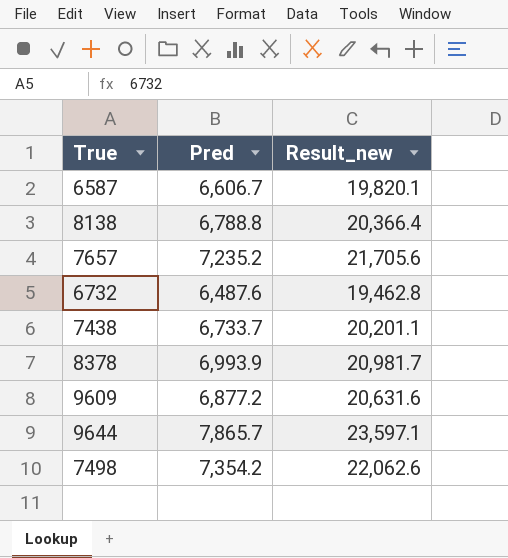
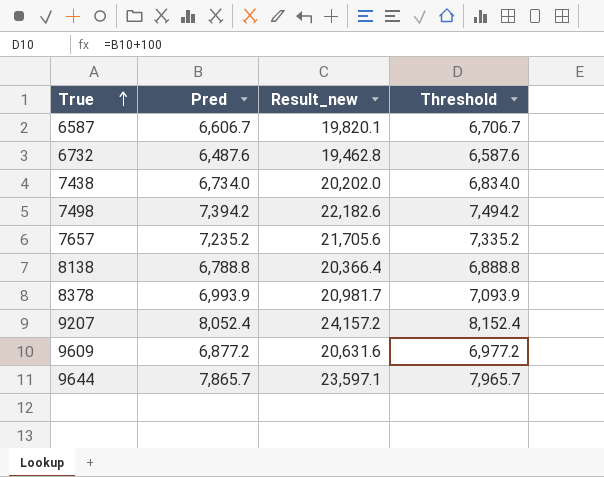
row order: none -> True ascending
column Threshold | formula: none -> [Pred] + 100
7438 | Pred: 6,733.7 -> 6,734.0
7438 | Result_new: 20,201.1 -> 20,202.0
7498 | Pred: 7,354.2 -> 7,394.2
7498 | Result_new: 22,062.6 -> 22,182.6
row 9207: none -> 8,052.4 | 24,157.2 | 8,152.4

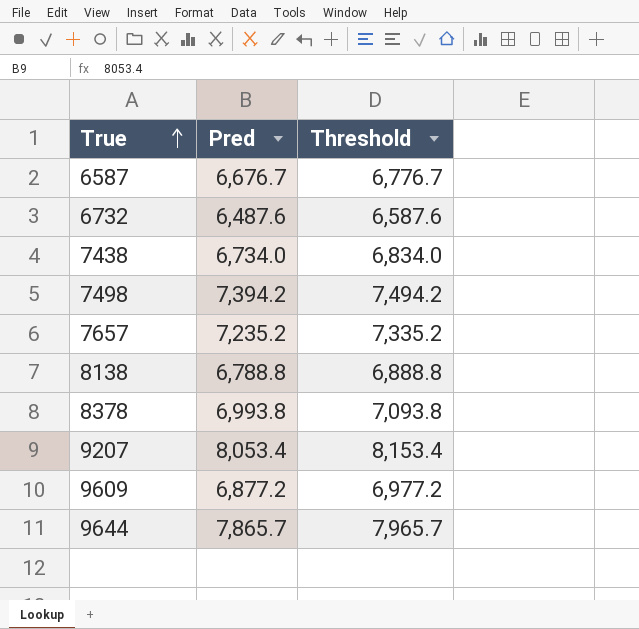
column Result_new | formula: [Pred] * 3 -> none
6587 | Pred: 6,606.7 -> 6,676.7
6587 | Threshold: 6,706.7 -> 6,776.7
8378 | Pred: 6,993.9 -> 6,993.8
8378 | Threshold: 7,093.9 -> 7,093.8
9207 | Pred: 8,052.4 -> 8,053.4
9207 | Threshold: 8,152.4 -> 8,153.4

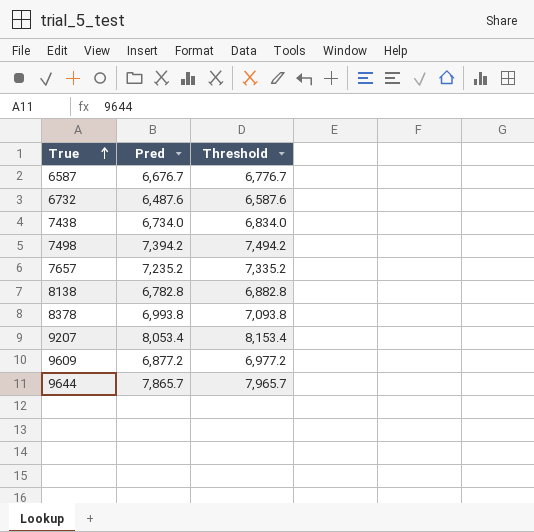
8138 | Pred: 6,788.8 -> 6,782.8
8138 | Threshold: 6,888.8 -> 6,882.8

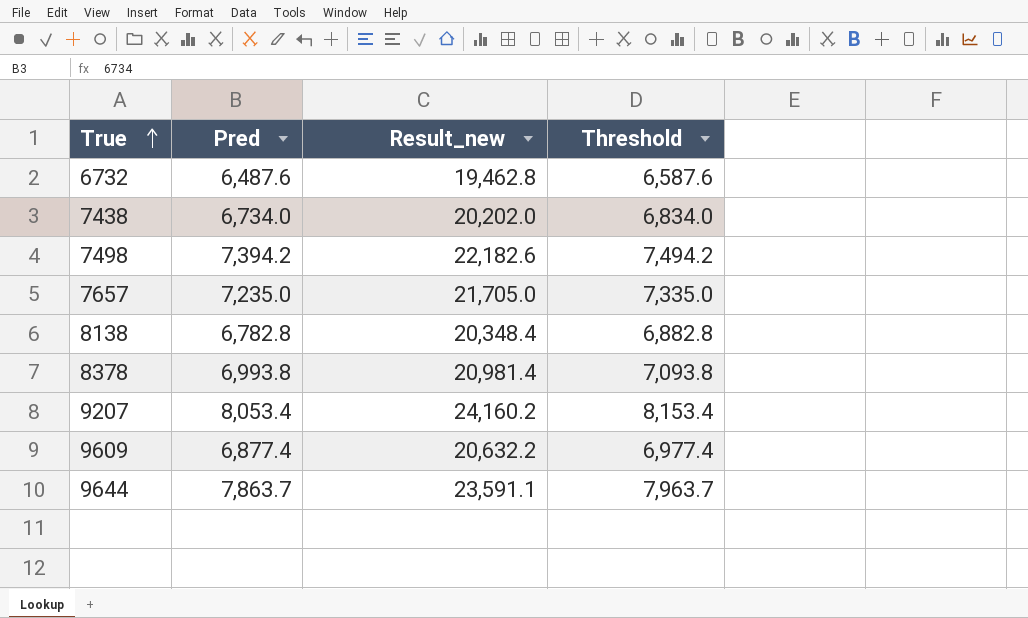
column Result_new | formula: none -> [Pred] * 3
row 6587: 6,676.7 | 6,776.7 -> none
7657 | Pred: 7,235.2 -> 7,235.0
7657 | Threshold: 7,335.2 -> 7,335.0
9609 | Pred: 6,877.2 -> 6,877.4
9609 | Threshold: 6,977.2 -> 6,977.4
9644 | Pred: 7,865.7 -> 7,863.7
9644 | Threshold: 7,965.7 -> 7,963.7

